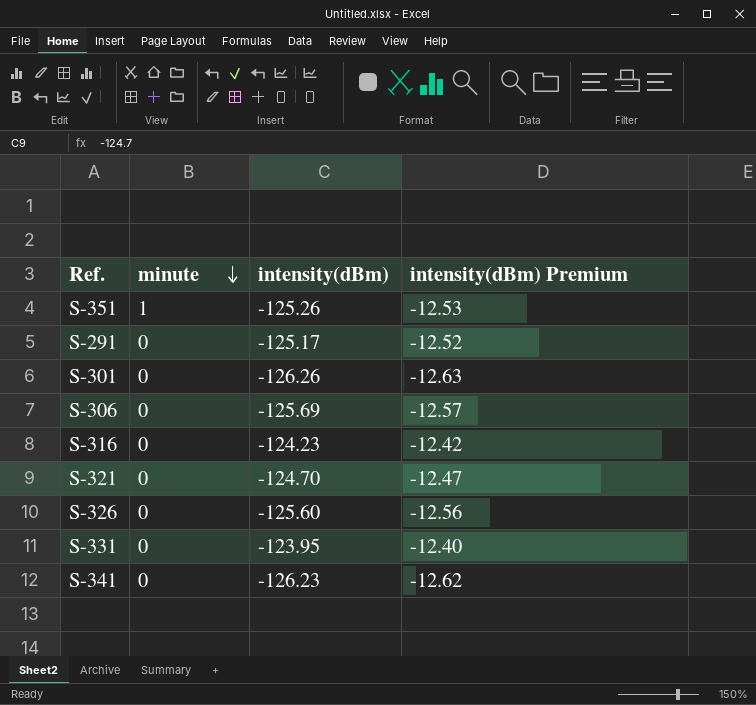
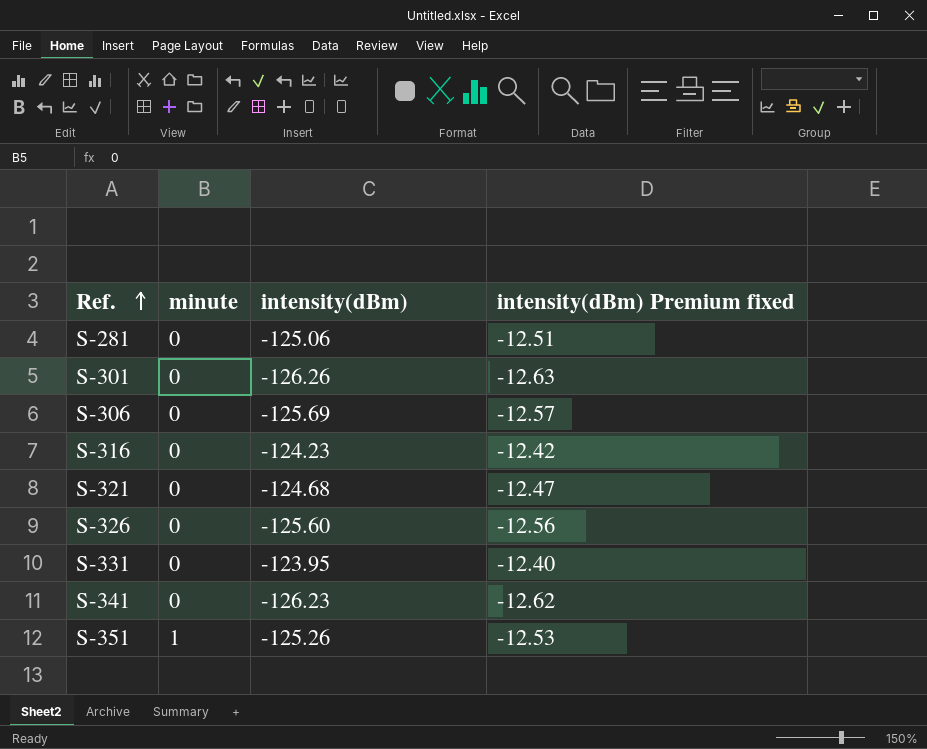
row order: minute descending -> Ref. ascending
column name: intensity(dBm) Premium -> intensity(dBm) Premium fixed
row S-291: 0 | -125.17 | -12.52 -> none
row S-281: none -> 0 | -125.06 | -12.51
S-321 | intensity(dBm): -124.70 -> -124.68

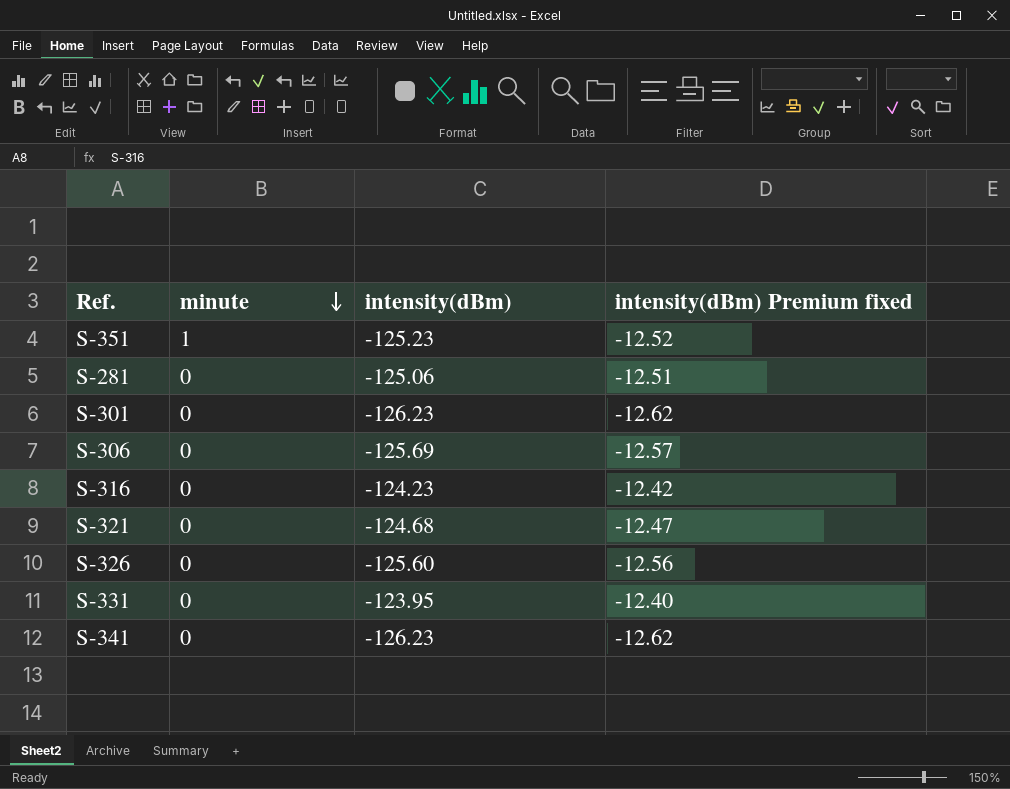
row order: Ref. ascending -> minute descending
S-351 | intensity(dBm): -125.26 -> -125.23
S-351 | intensity(dBm) Premium fixed: -12.53 -> -12.52
S-301 | intensity(dBm): -126.26 -> -126.23
S-301 | intensity(dBm) Premium fixed: -12.63 -> -12.62

